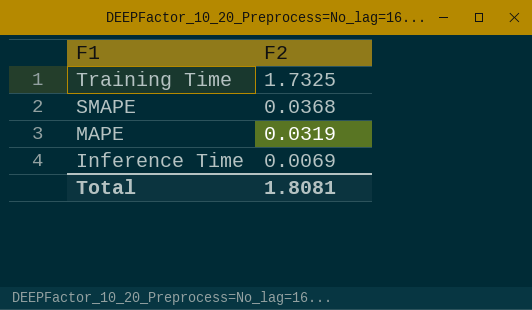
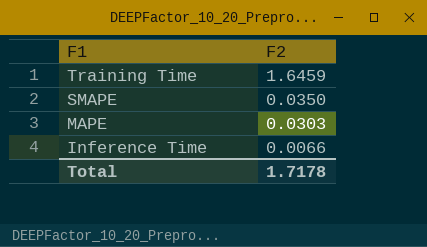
Training Time | F2: 1.7325 -> 1.6459
SMAPE | F2: 0.0368 -> 0.0350
MAPE | F2: 0.0319 -> 0.0303
Inference Time | F2: 0.0069 -> 0.0066
Total | F2: 1.8081 -> 1.7178

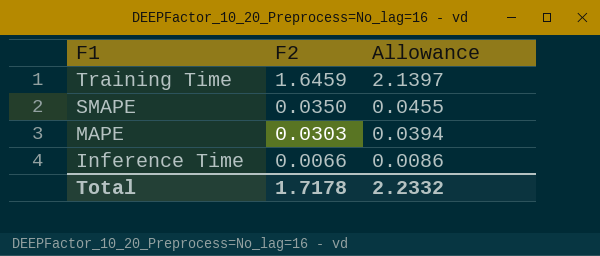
column Allowance | formula: none -> [F2] * 1.3

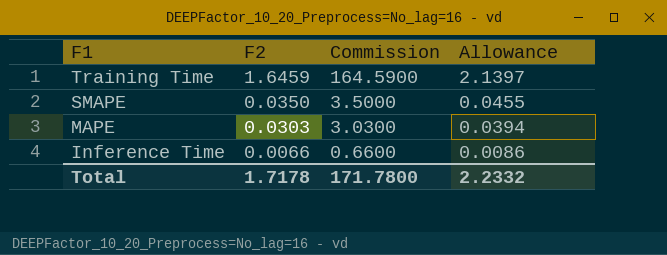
column Commission | formula: none -> [F2] * 100

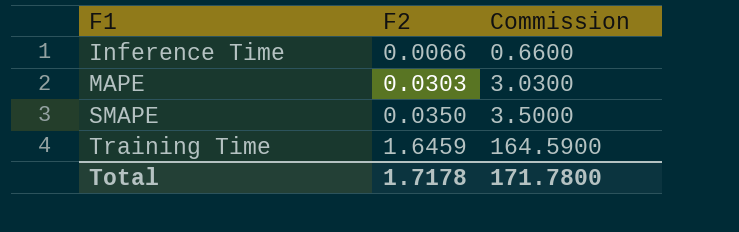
row order: F1 descending -> F1 ascending
column Allowance | formula: [F2] * 1.3 -> none

